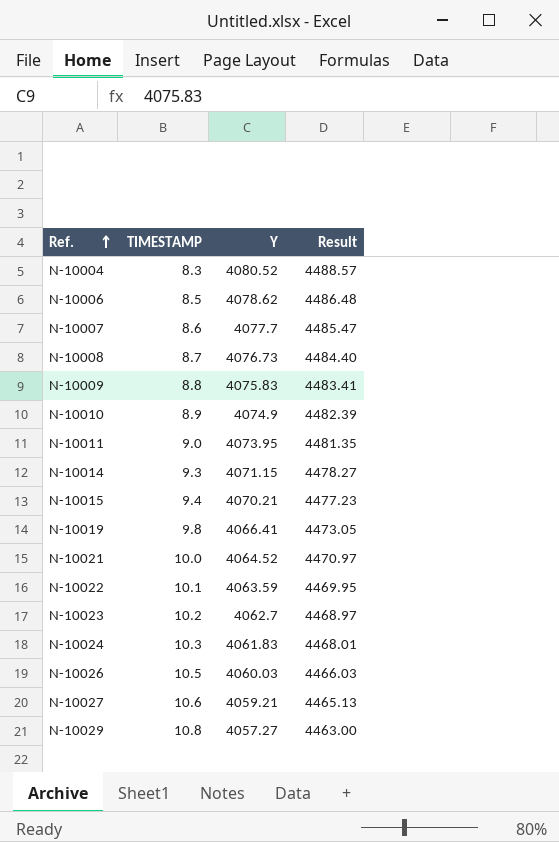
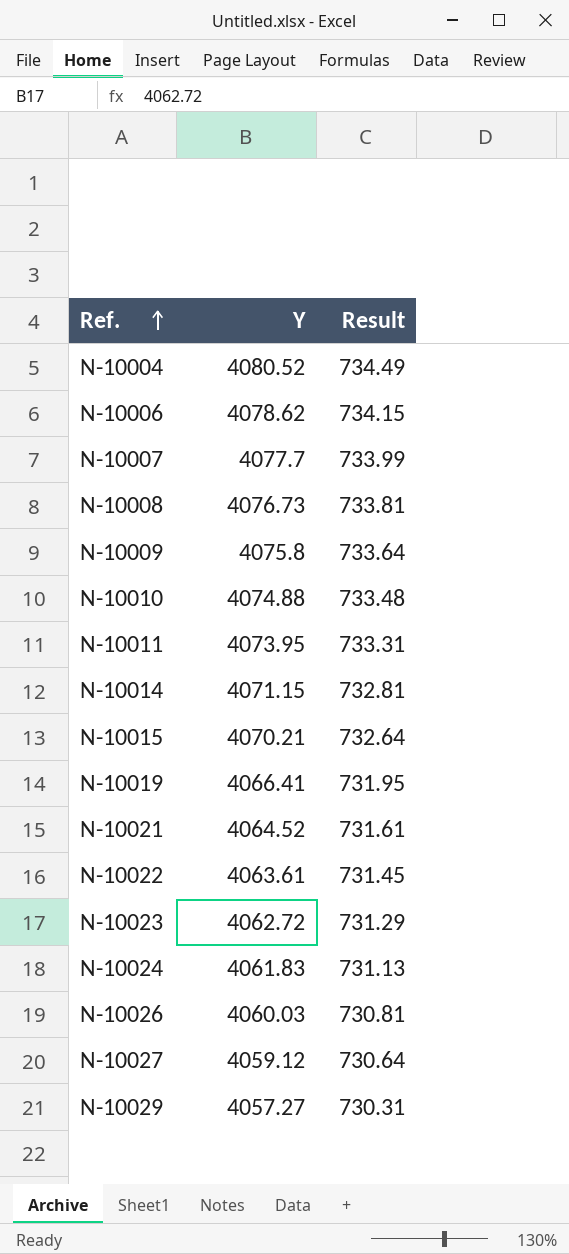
column TIMESTAMP | position: 2 -> none
column Result | formula: [Y] * 1.1 -> [Y] * 0.18
N-10009 | Y: 4075.83 -> 4075.8
N-10010 | Y: 4074.9 -> 4074.88
N-10022 | Y: 4063.59 -> 4063.61
N-10023 | Y: 4062.7 -> 4062.72
N-10027 | Y: 4059.21 -> 4059.12

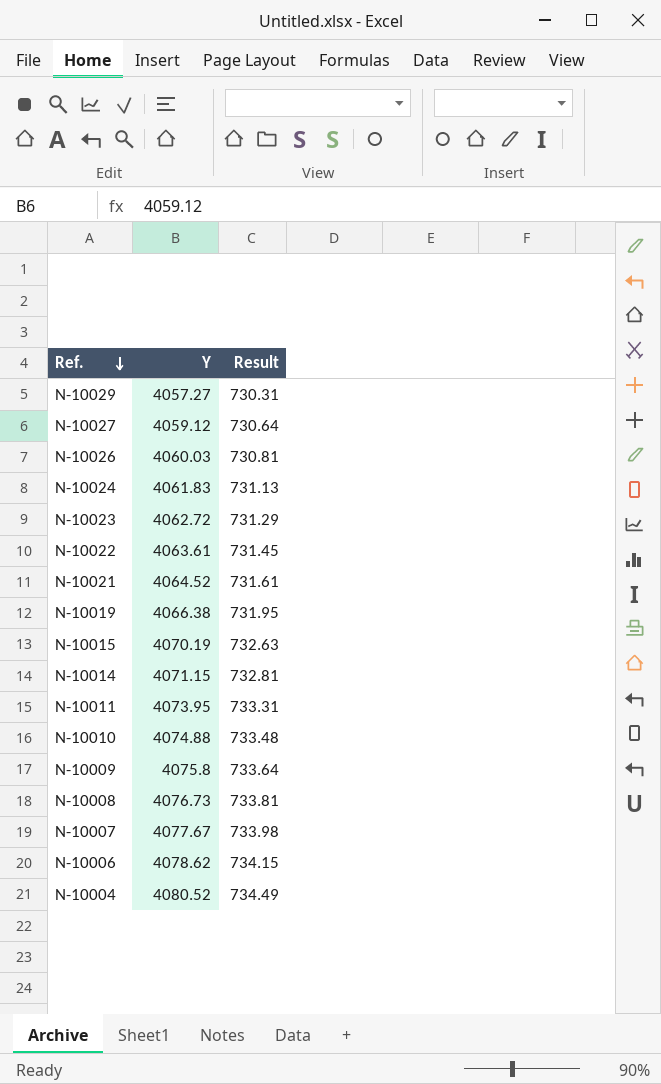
row order: Ref. ascending -> Ref. descending
N-10019 | Y: 4066.41 -> 4066.38
N-10015 | Y: 4070.21 -> 4070.19
N-10015 | Result: 732.64 -> 732.63
N-10007 | Y: 4077.7 -> 4077.67
N-10007 | Result: 733.99 -> 733.98

